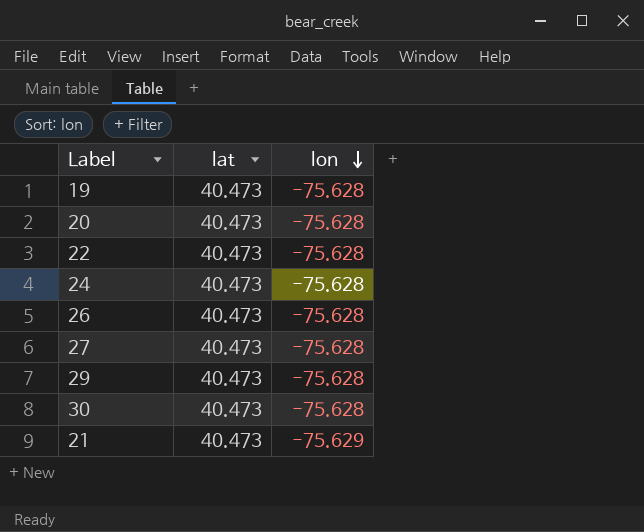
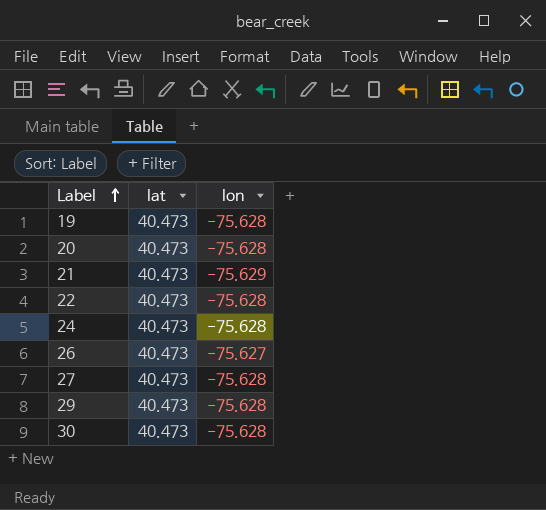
row order: lon descending -> Label ascending
26 | lon: -75.628 -> -75.627

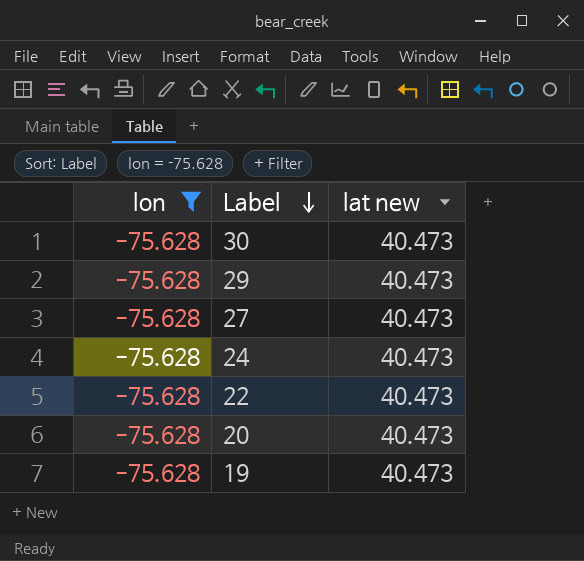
filter: none -> lon = -75.628
row order: Label ascending -> Label descending
column lon | position: 3 -> 1
column name: lat -> lat new

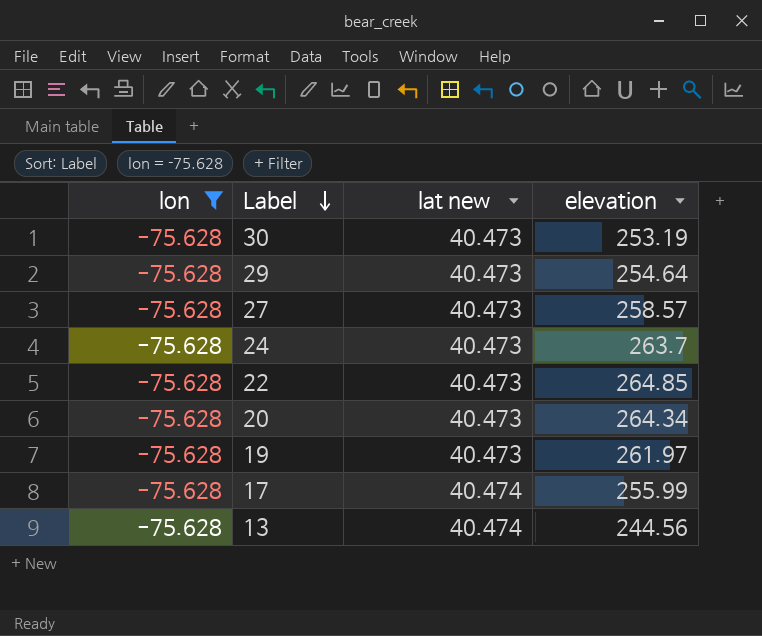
column elevation | position: none -> 4
row 17: none -> -75.628 | 40.474 | 255.99
row 13: none -> -75.628 | 40.474 | 244.56

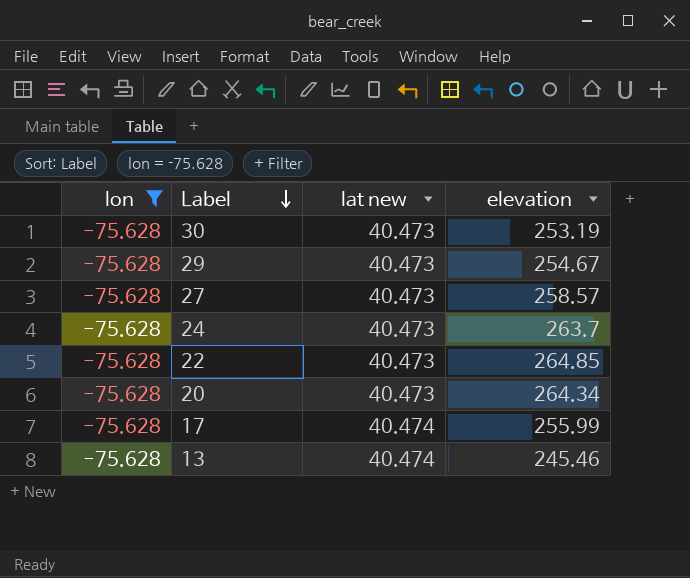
row 19: -75.628 | 40.473 | 261.97 -> none
29 | elevation: 254.64 -> 254.67
13 | elevation: 244.56 -> 245.46

